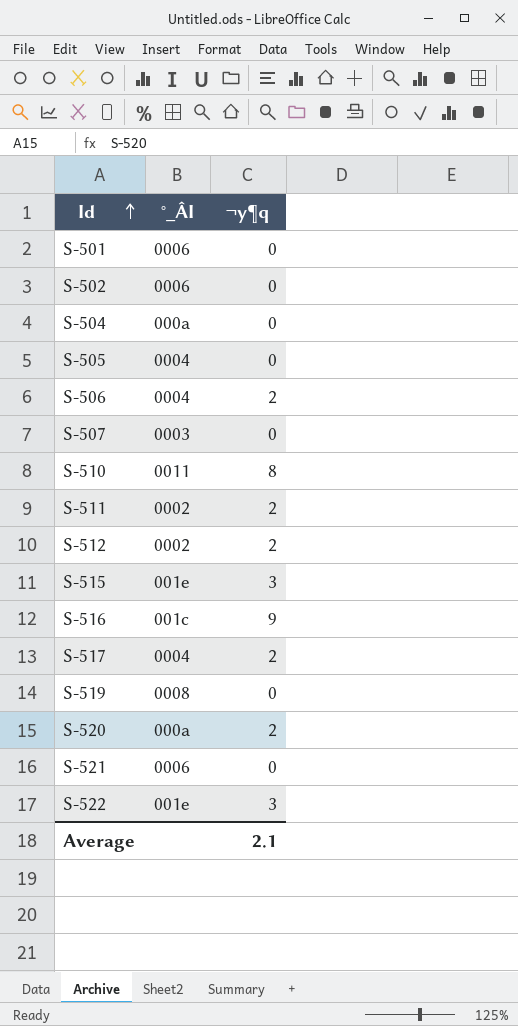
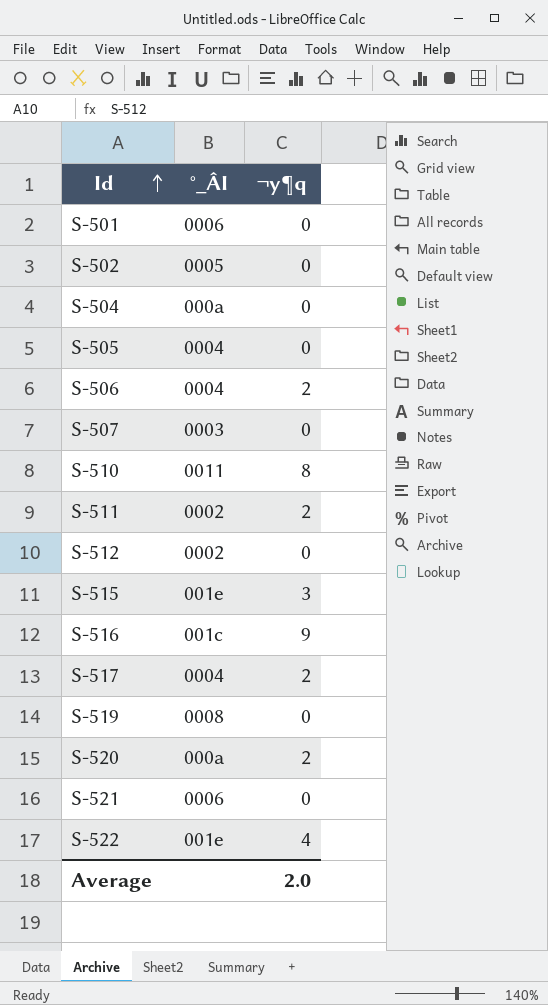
S-502 | °_ÂI: 0006 -> 0005
S-512 | ¬y¶q: 2 -> 0
S-522 | ¬y¶q: 3 -> 4
Average | ¬y¶q: 2.1 -> 2.0

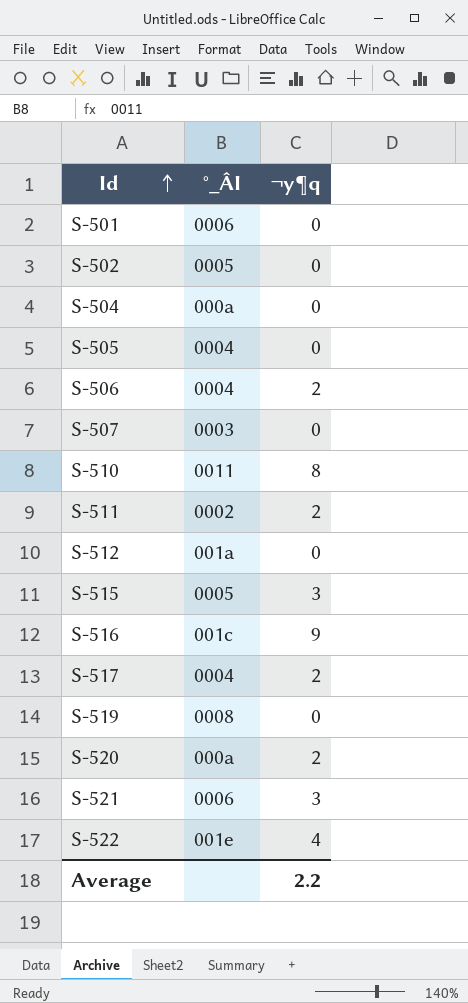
S-512 | °_ÂI: 0002 -> 001a
S-515 | °_ÂI: 001e -> 0005
S-521 | ¬y¶q: 0 -> 3
Average | ¬y¶q: 2.0 -> 2.2

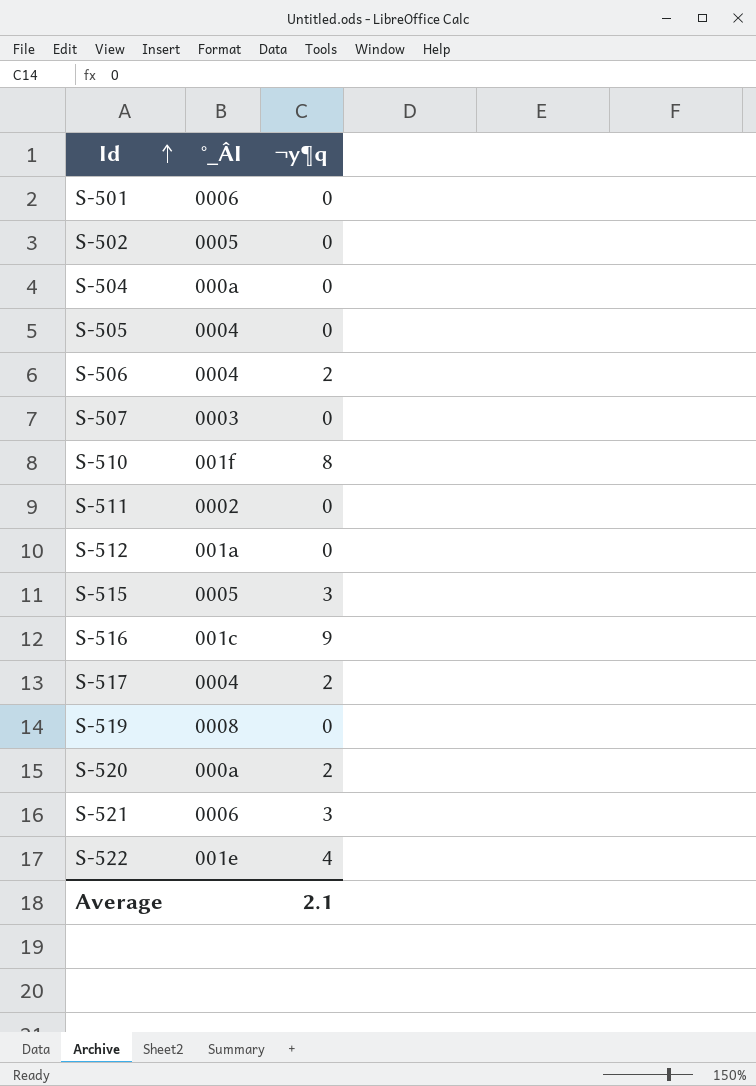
S-510 | °_ÂI: 0011 -> 001f
S-511 | ¬y¶q: 2 -> 0
Average | ¬y¶q: 2.2 -> 2.1

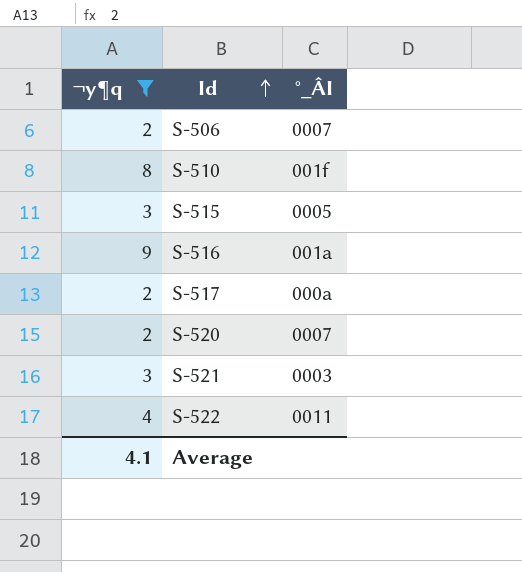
filter: none -> ¬y¶q != 0
column ¬y¶q | position: 3 -> 1
S-506 | °_ÂI: 0004 -> 0007
S-516 | °_ÂI: 001c -> 001a
S-517 | °_ÂI: 0004 -> 000a
S-520 | °_ÂI: 000a -> 0007
S-521 | °_ÂI: 0006 -> 0003
S-522 | °_ÂI: 001e -> 0011
Average | ¬y¶q: 2.1 -> 4.1

